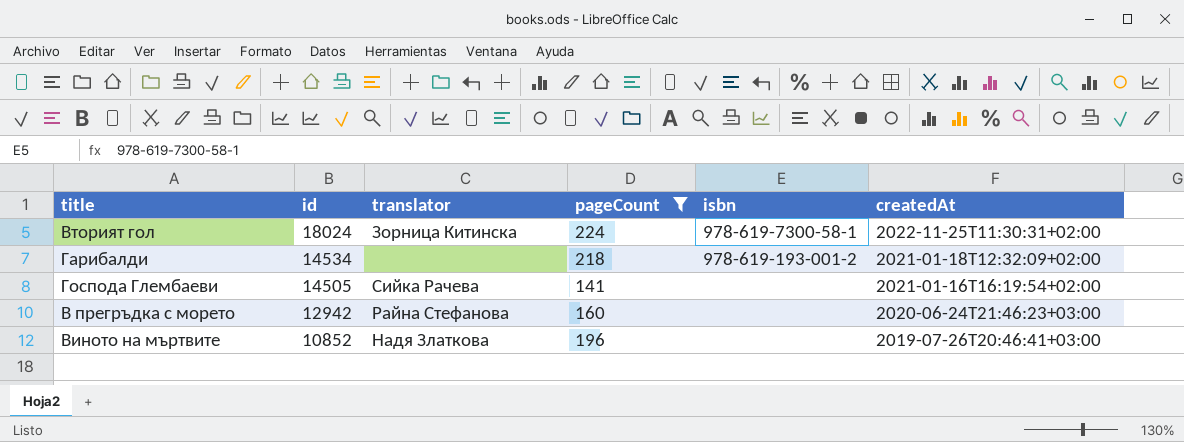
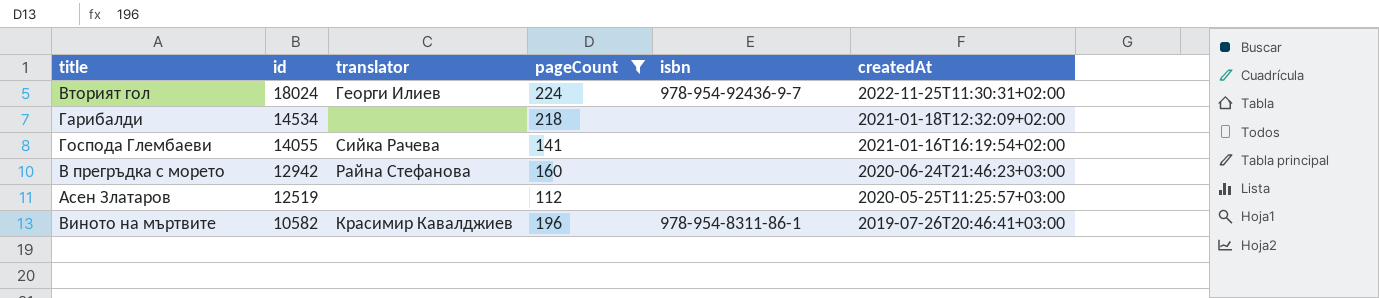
Вторият гол | translator: Зорница Китинска -> Георги Илиев
Вторият гол | isbn: 978-619-7300-58-1 -> 978-954-92436-9-7
Гарибалди | isbn: 978-619-193-001-2 -> none
Господа Глембаеви | id: 14505 -> 14055
row Асен Златаров: none -> 12519 | none | 112 | none | 2020-05-25T11:25:57+03:00
Виното на мъртвите | id: 10852 -> 10582
Виното на мъртвите | translator: Надя Златкова -> Красимир Кавалджиев
Виното на мъртвите | isbn: none -> 978-954-8311-86-1

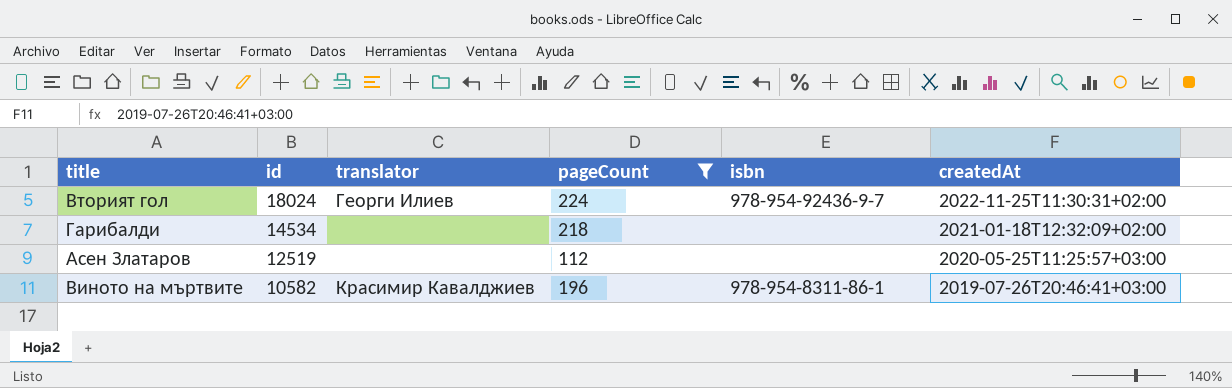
row Господа Глембаеви: 14055 | Сийка Рачева | 141 | none | 2021-01-16T16:19:54+02:00 -> none
row В прегръдка с морето: 12942 | Райна Стефанова | 160 | none | 2020-06-24T21:46:23+03:00 -> none

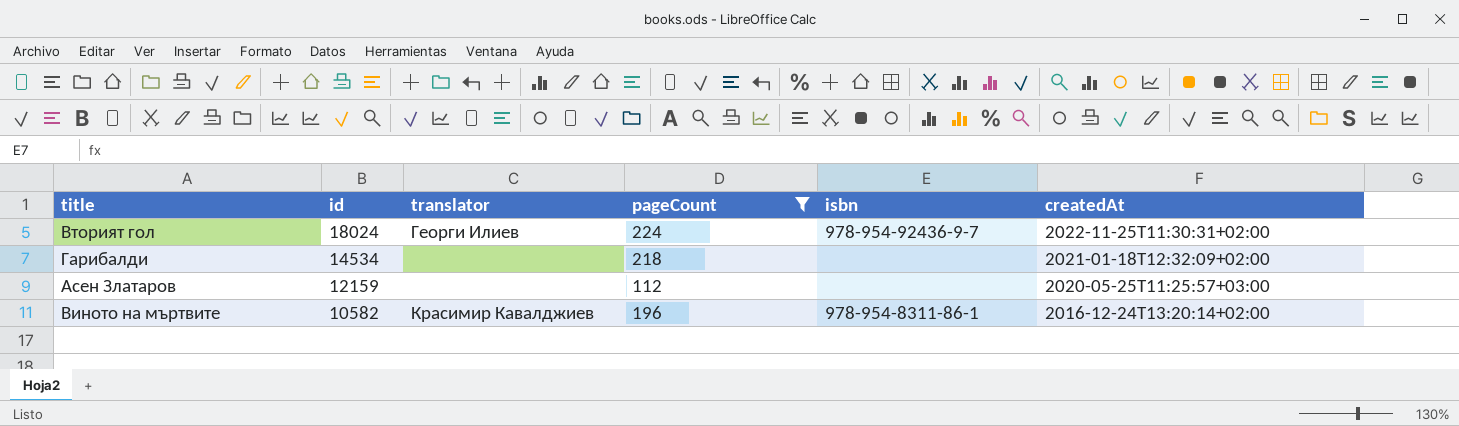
Асен Златаров | id: 12519 -> 12159
Виното на мъртвите | createdAt: 2019-07-26T20:46:41+03:00 -> 2016-12-24T13:20:14+02:00

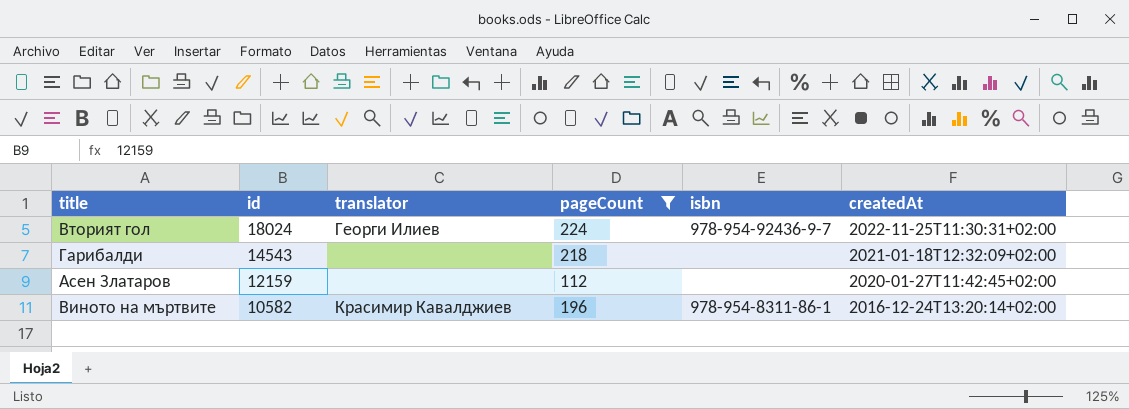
Гарибалди | id: 14534 -> 14543
Асен Златаров | createdAt: 2020-05-25T11:25:57+03:00 -> 2020-01-27T11:42:45+02:00

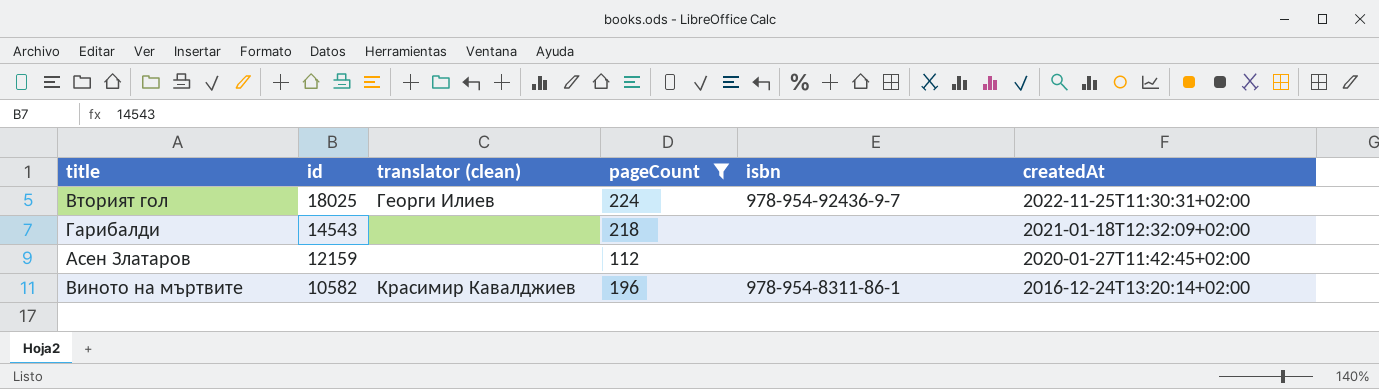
column name: translator -> translator (clean)
Вторият гол | id: 18024 -> 18025

